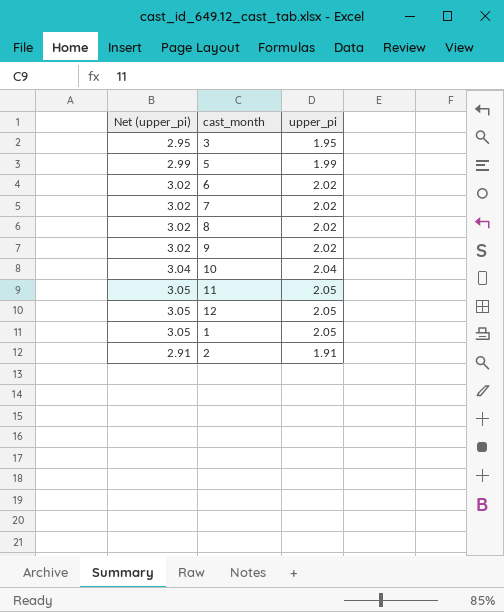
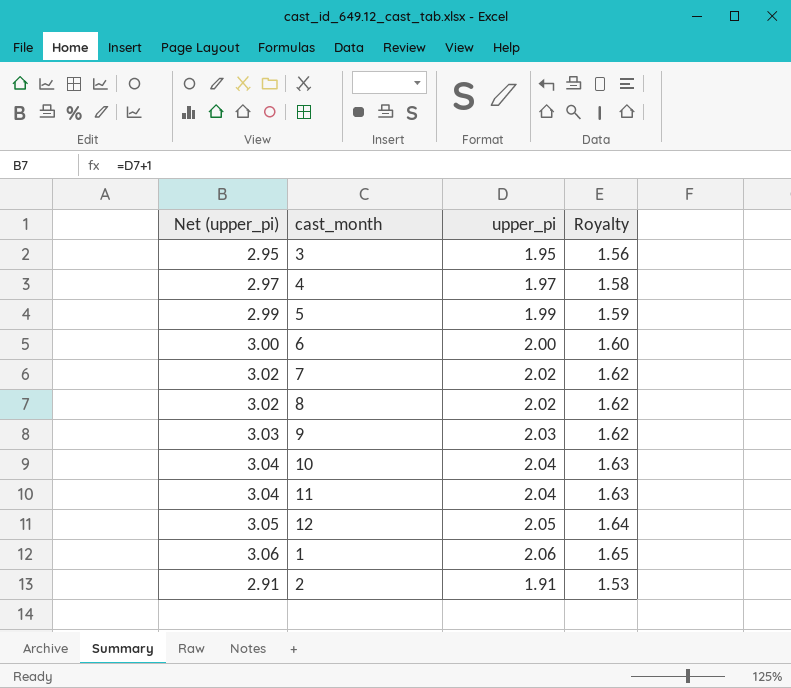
column Royalty | formula: none -> [upper_pi] * 0.8
row 4: none -> 2.97 | 1.97 | 1.58
6 | Net (upper_pi): 3.02 -> 3.00
6 | upper_pi: 2.02 -> 2.00
9 | Net (upper_pi): 3.02 -> 3.03
9 | upper_pi: 2.02 -> 2.03
11 | Net (upper_pi): 3.05 -> 3.04
11 | upper_pi: 2.05 -> 2.04
1 | Net (upper_pi): 3.05 -> 3.06
1 | upper_pi: 2.05 -> 2.06

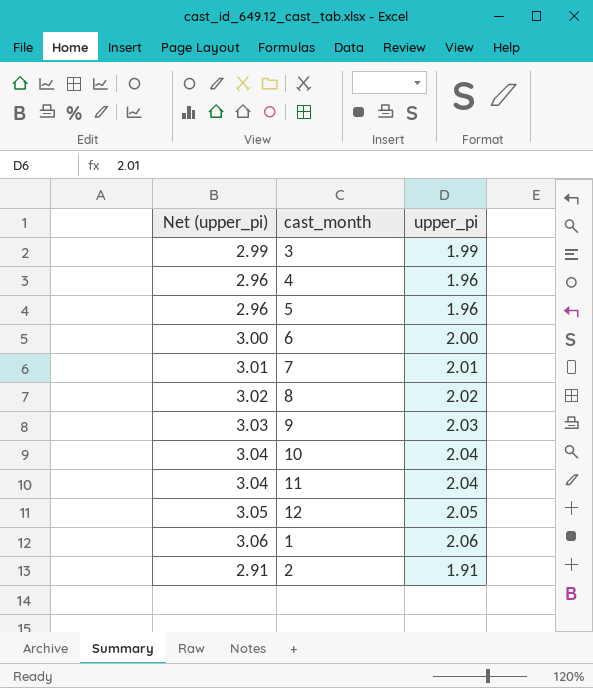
column Royalty | formula: [upper_pi] * 0.8 -> none
3 | Net (upper_pi): 2.95 -> 2.99
3 | upper_pi: 1.95 -> 1.99
4 | Net (upper_pi): 2.97 -> 2.96
4 | upper_pi: 1.97 -> 1.96
5 | Net (upper_pi): 2.99 -> 2.96
5 | upper_pi: 1.99 -> 1.96
7 | Net (upper_pi): 3.02 -> 3.01
7 | upper_pi: 2.02 -> 2.01

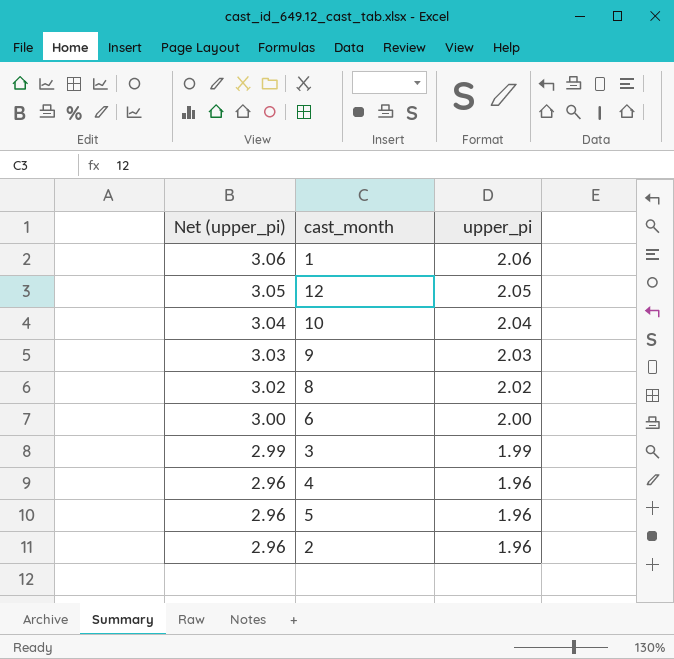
row order: none -> Net (upper_pi) descending
row 7: 3.01 | 2.01 -> none
row 11: 3.04 | 2.04 -> none
2 | Net (upper_pi): 2.91 -> 2.96
2 | upper_pi: 1.91 -> 1.96

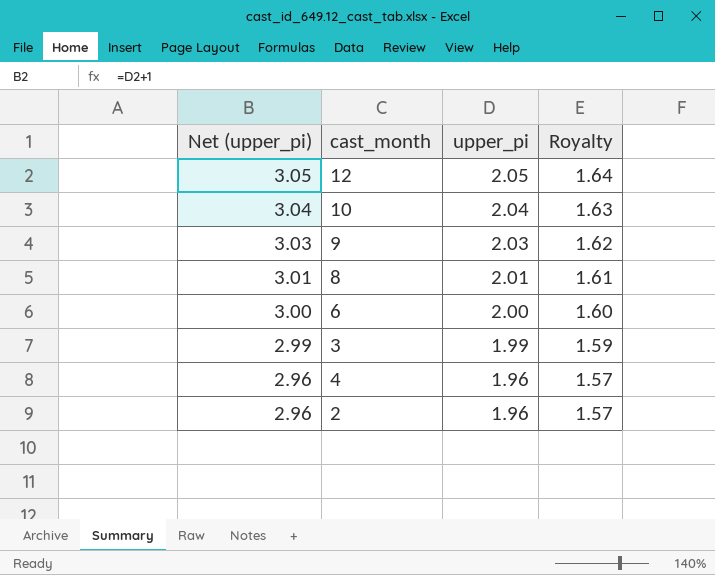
column Royalty | formula: none -> [upper_pi] * 0.8
row 1: 3.06 | 2.06 -> none
row 5: 2.96 | 1.96 -> none
8 | Net (upper_pi): 3.02 -> 3.01
8 | upper_pi: 2.02 -> 2.01

